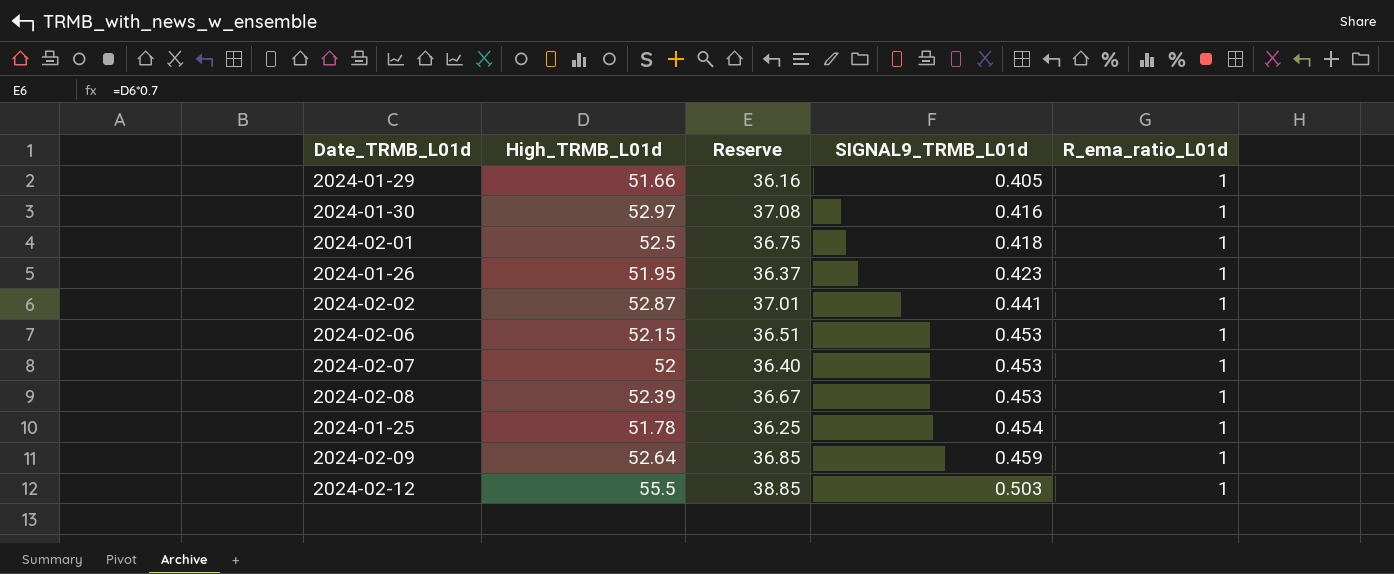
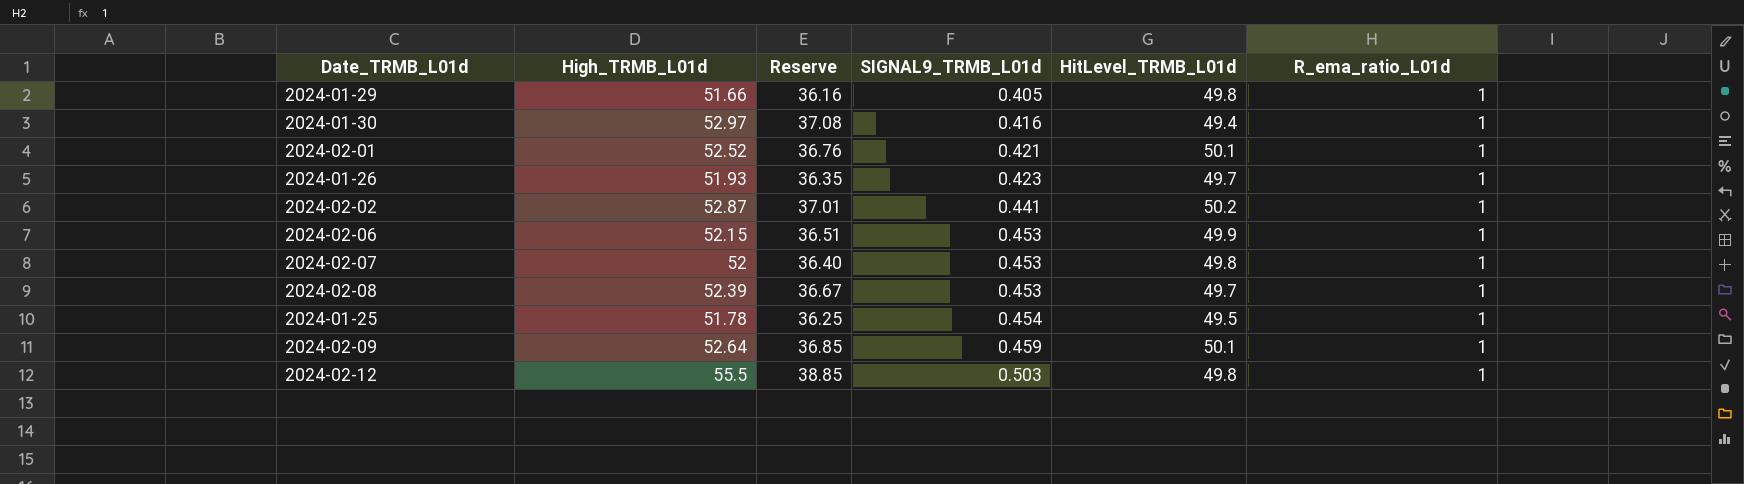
column HitLevel_TRMB_L01d | position: none -> 5
2024-02-01 | High_TRMB_L01d: 52.5 -> 52.52
2024-02-01 | Reserve: 36.75 -> 36.76
2024-02-01 | SIGNAL9_TRMB_L01d: 0.418 -> 0.421
2024-01-26 | High_TRMB_L01d: 51.95 -> 51.93
2024-01-26 | Reserve: 36.37 -> 36.35

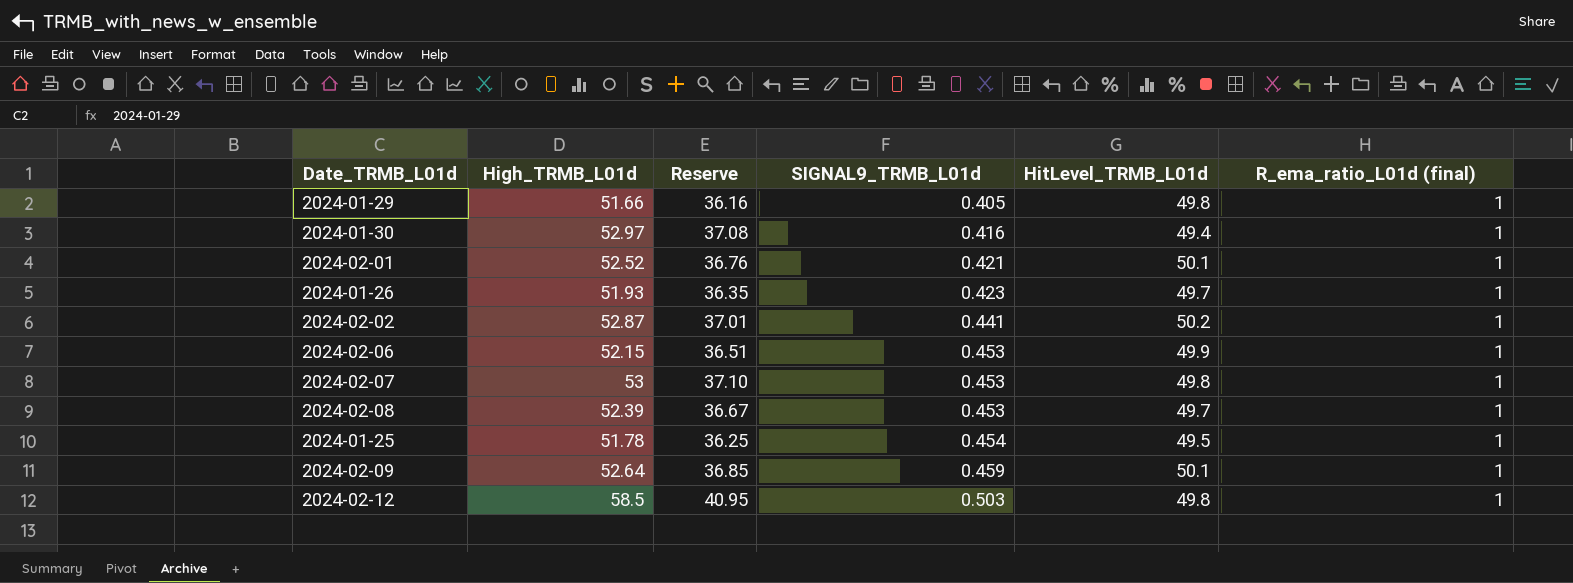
column name: R_ema_ratio_L01d -> R_ema_ratio_L01d (final)
2024-02-07 | High_TRMB_L01d: 52 -> 53
2024-02-07 | Reserve: 36.40 -> 37.10
2024-02-12 | High_TRMB_L01d: 55.5 -> 58.5
2024-02-12 | Reserve: 38.85 -> 40.95

